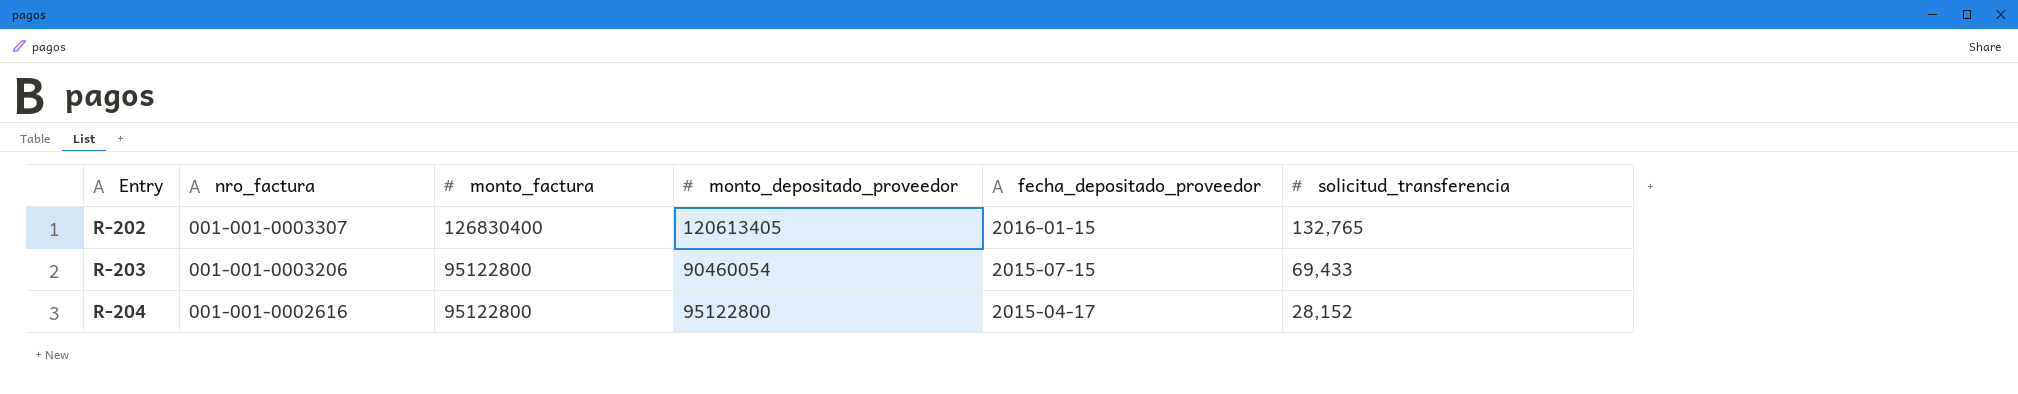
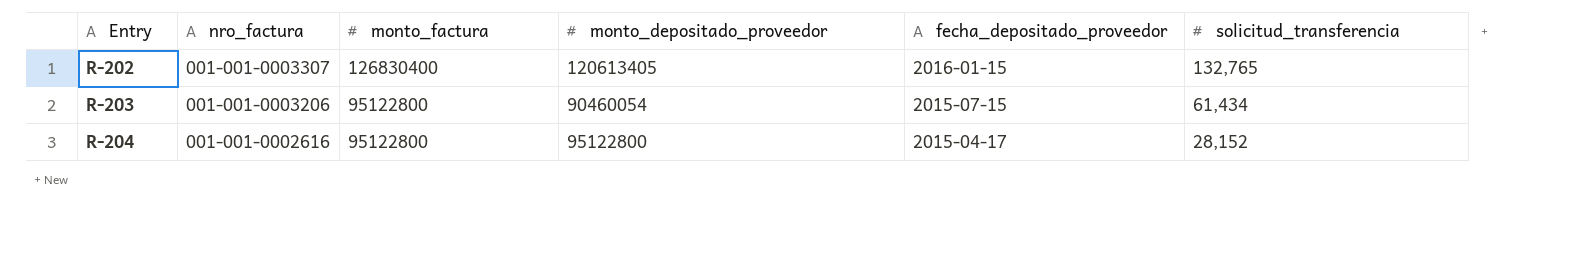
R-203 | solicitud_transferencia: 69,433 -> 61,434

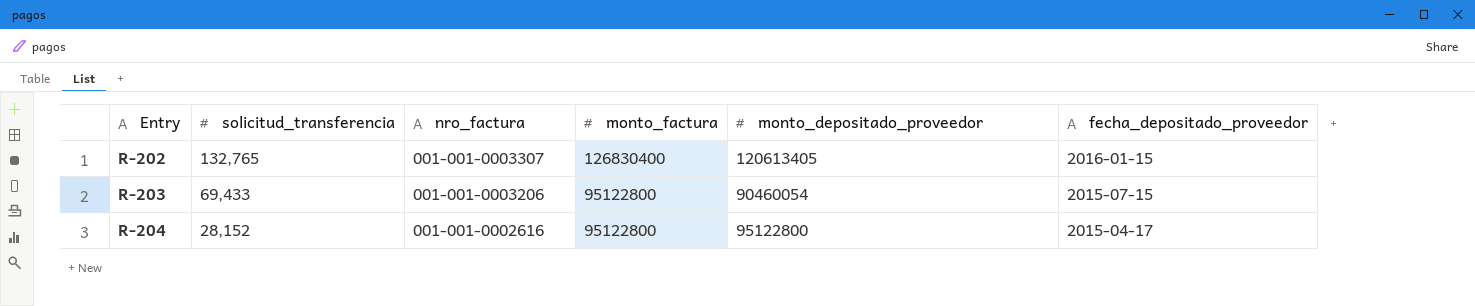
column solicitud_transferencia | position: 6 -> 2
R-203 | solicitud_transferencia: 61,434 -> 69,433

